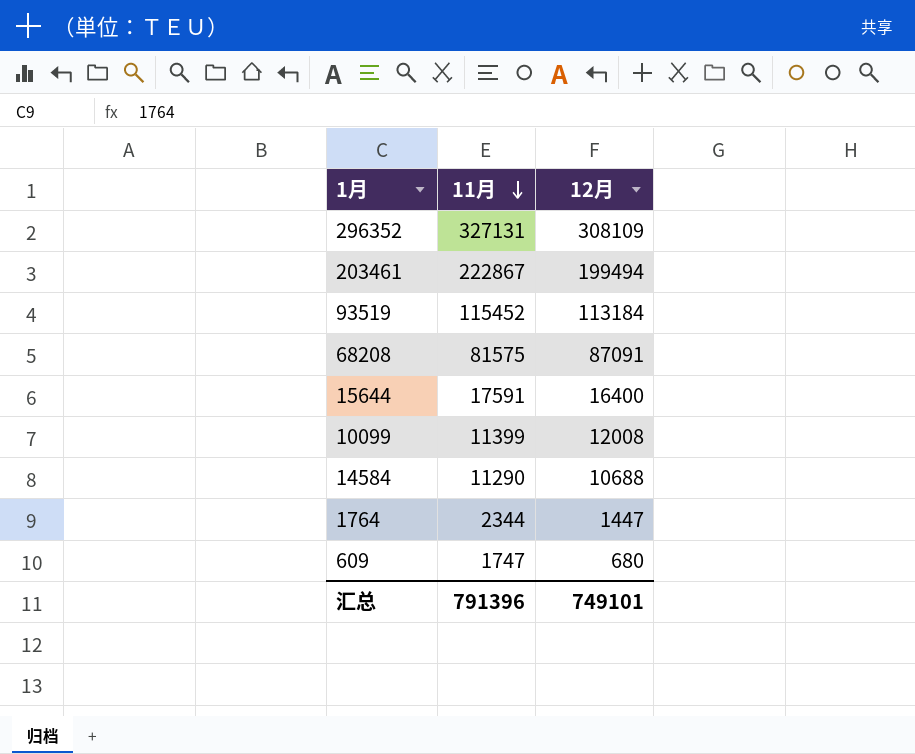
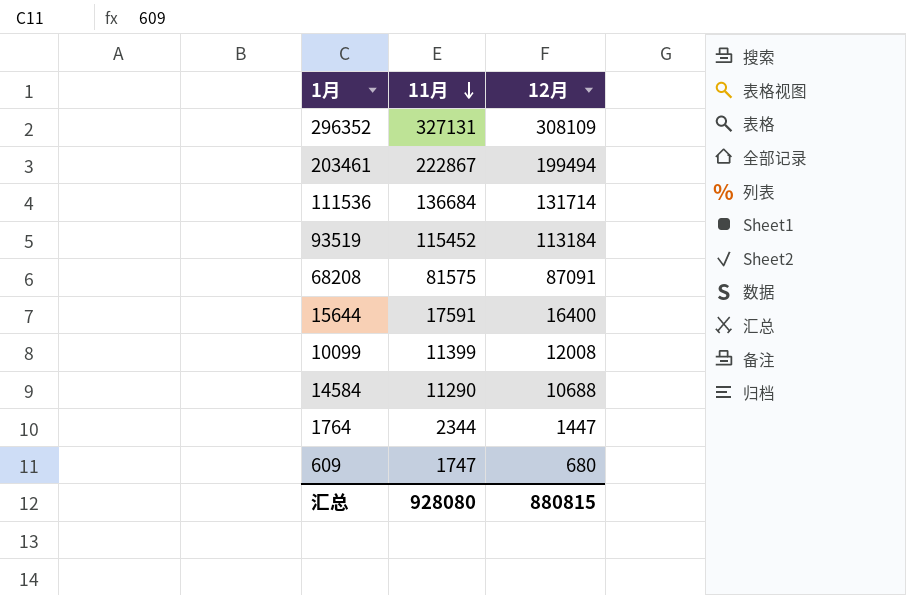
row 111536: none -> 136684 | 131714
汇总 | 11月: 791396 -> 928080
汇总 | 12月: 749101 -> 880815

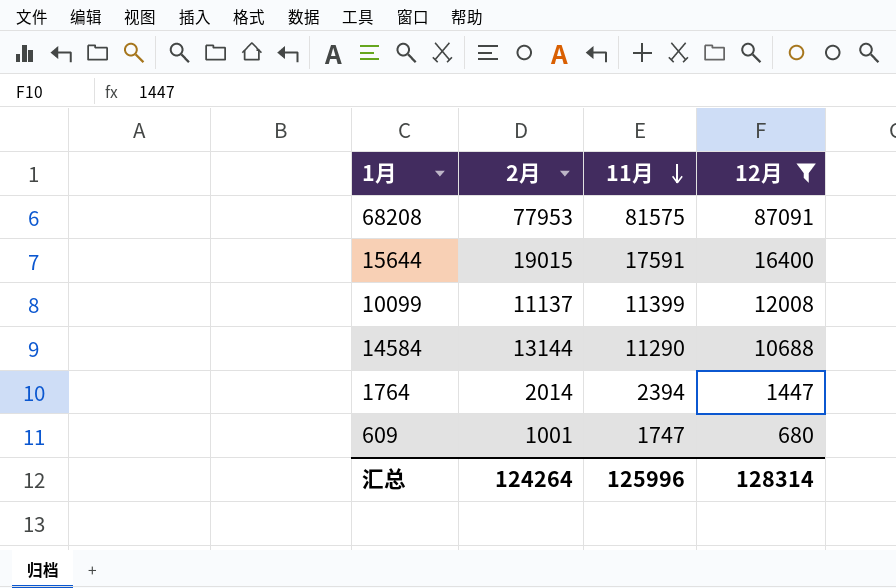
filter: none -> 12月 <= 87091
column 2月 | position: none -> 2
1764 | 11月: 2344 -> 2394
汇总 | 11月: 928080 -> 125996
汇总 | 12月: 880815 -> 128314

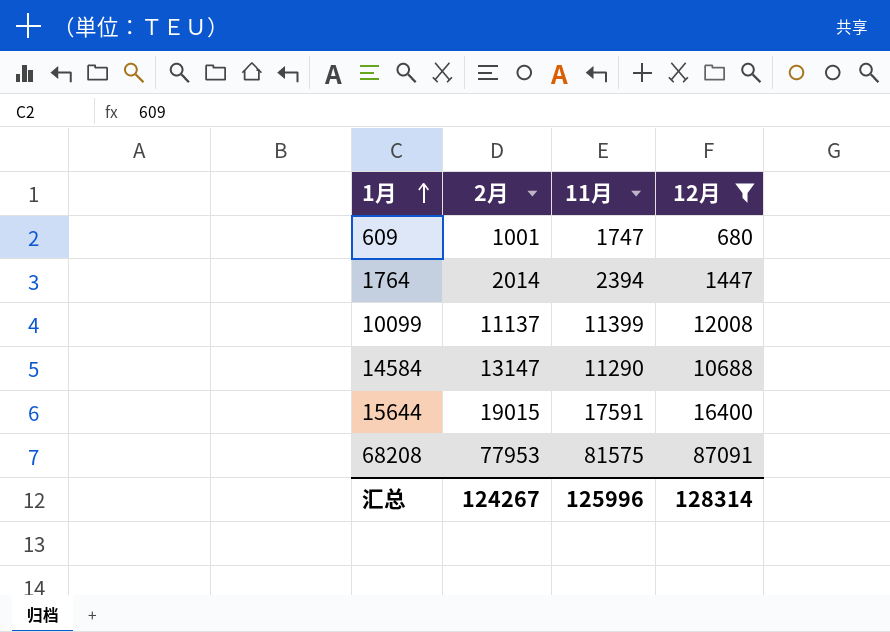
row order: 11月 descending -> 1月 ascending
14584 | 2月: 13144 -> 13147
汇总 | 2月: 124264 -> 124267

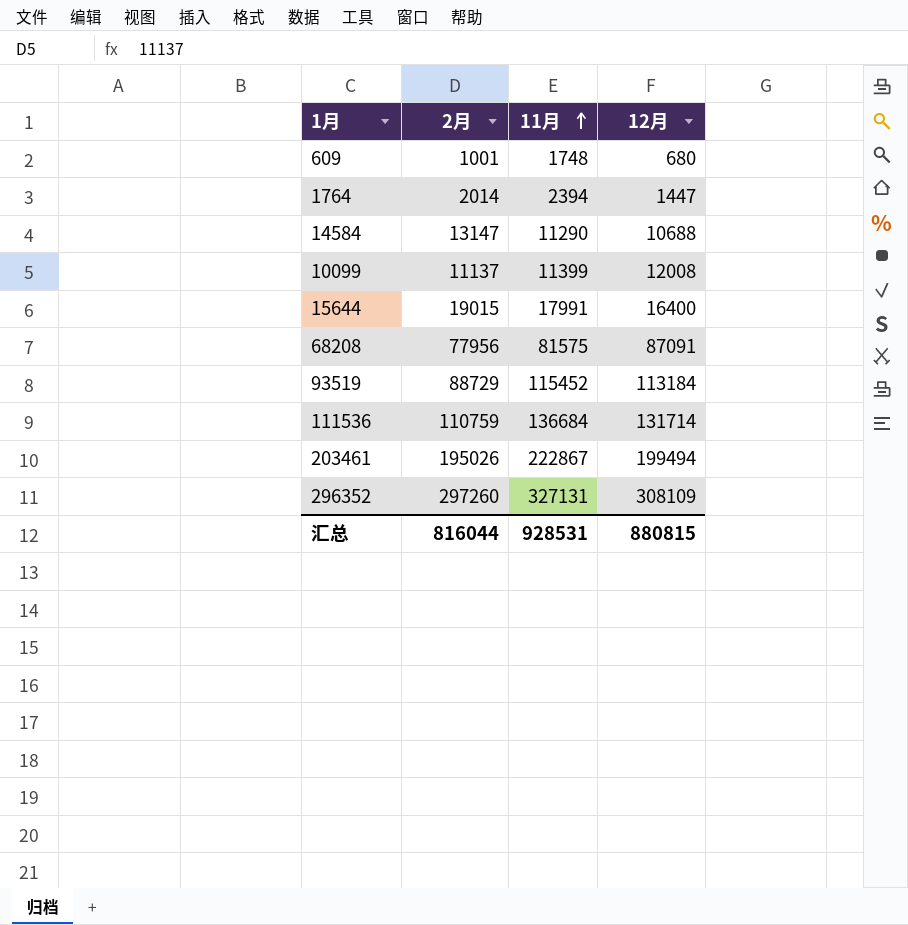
filter: 12月 <= 87091 -> none
row order: 1月 ascending -> 11月 ascending
609 | 11月: 1747 -> 1748
15644 | 11月: 17591 -> 17991
68208 | 2月: 77953 -> 77956
汇总 | 2月: 124267 -> 816044
汇总 | 11月: 125996 -> 928531
汇总 | 12月: 128314 -> 880815

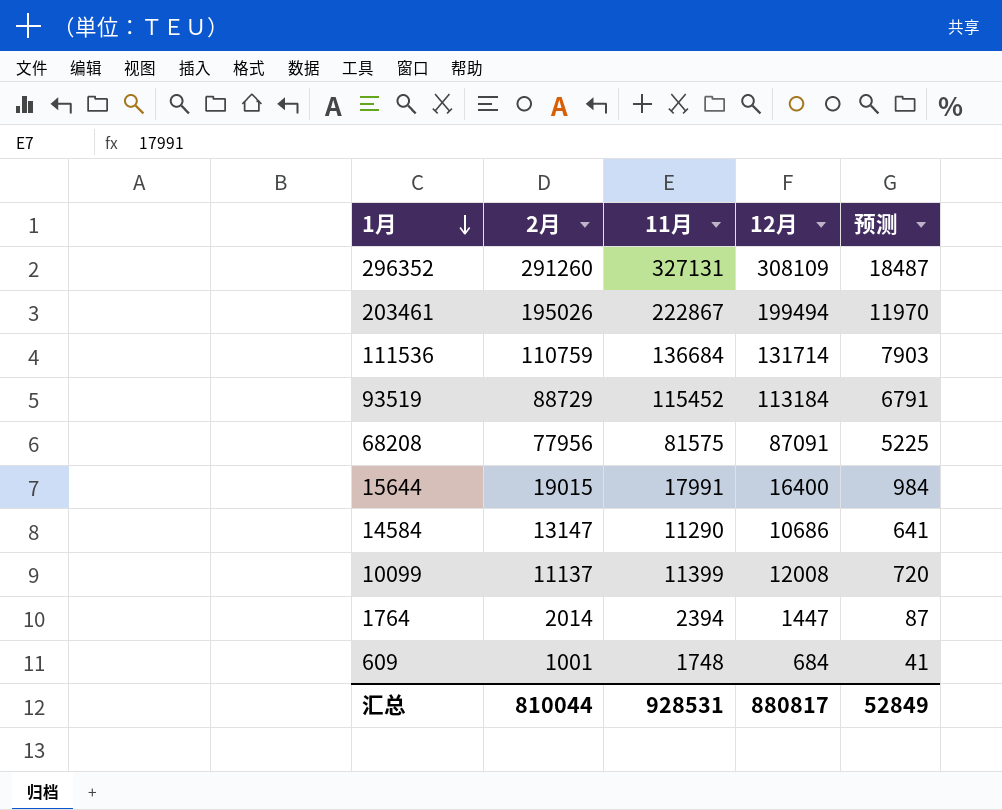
row order: 11月 ascending -> 1月 descending
column 预测 | formula: none -> [12月] * 0.06
296352 | 2月: 297260 -> 291260
14584 | 12月: 10688 -> 10686
609 | 12月: 680 -> 684
汇总 | 2月: 816044 -> 810044
汇总 | 12月: 880815 -> 880817

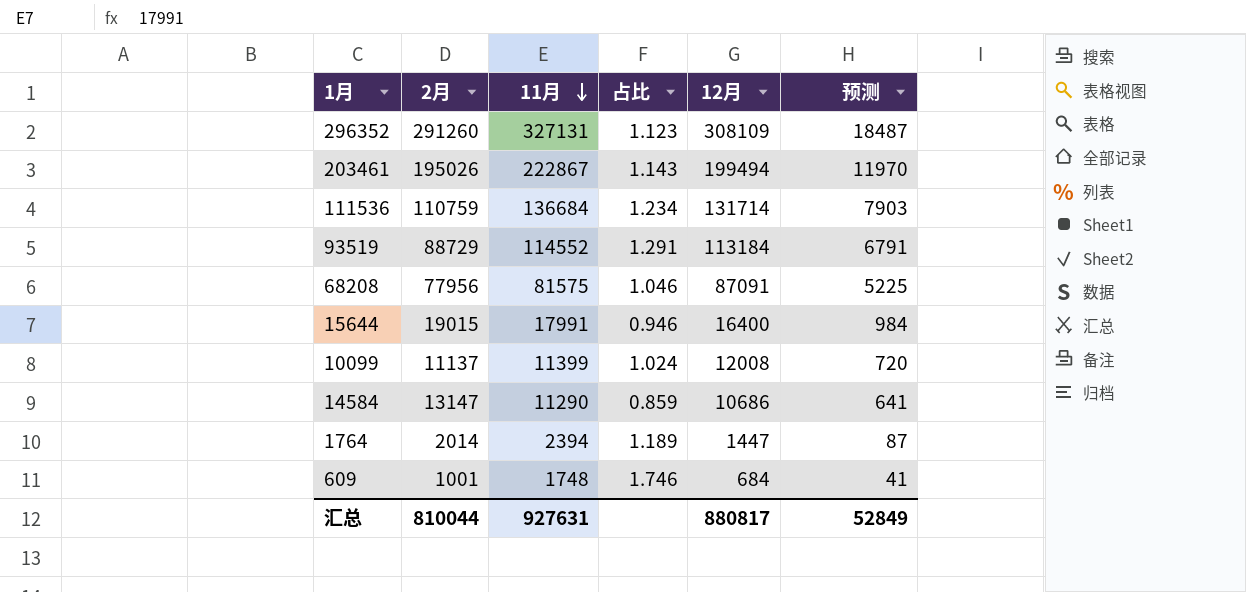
row order: 1月 descending -> 11月 descending
column 占比 | formula: none -> [11月] / [2月]
93519 | 11月: 115452 -> 114552
汇总 | 11月: 928531 -> 927631

